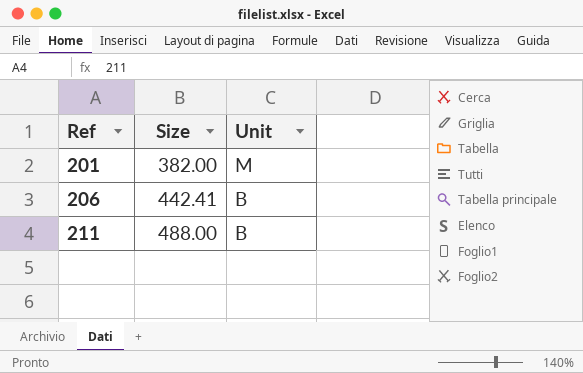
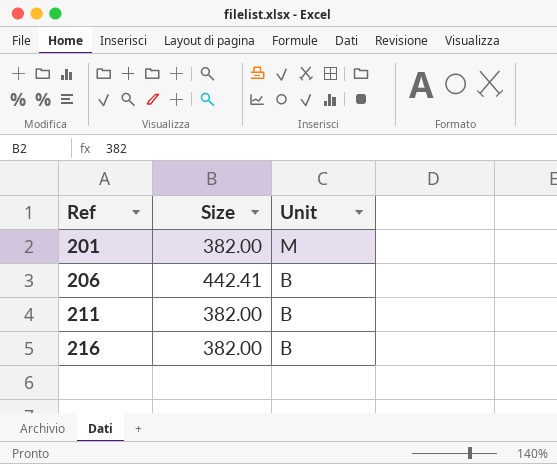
211 | Size: 488.00 -> 382.00
row 216: none -> 382.00 | B

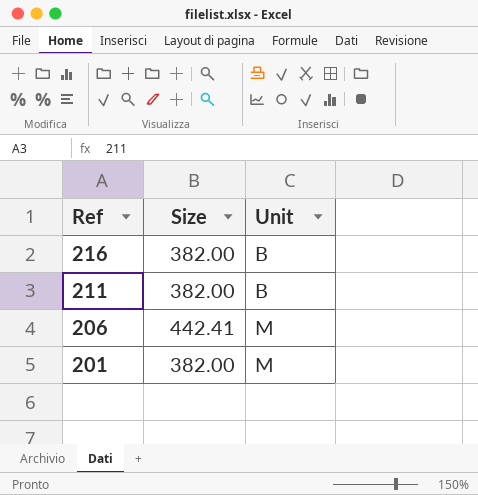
row order: Ref ascending -> Ref descending
206 | Unit: B -> M

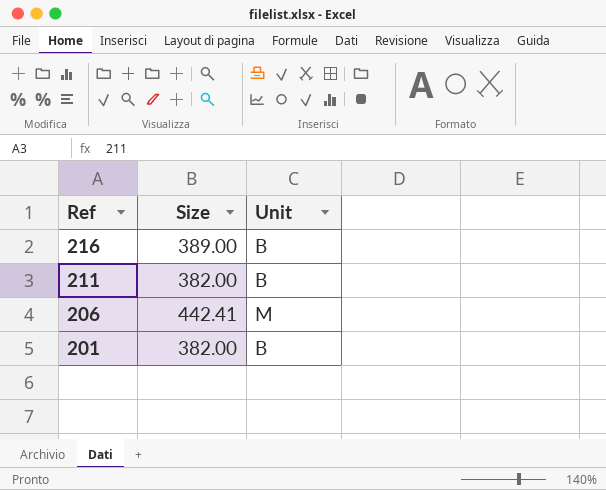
216 | Size: 382.00 -> 389.00
201 | Unit: M -> B

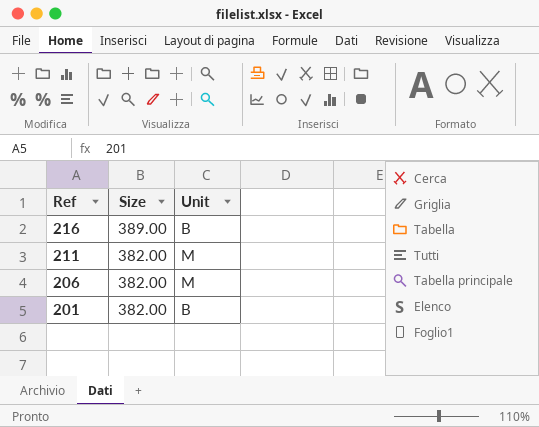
211 | Unit: B -> M
206 | Size: 442.41 -> 382.00

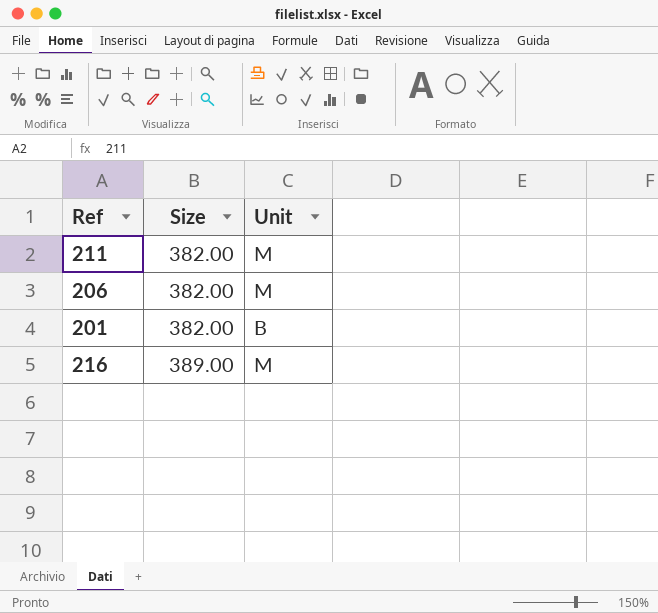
row order: Ref descending -> Size ascending
216 | Unit: B -> M

